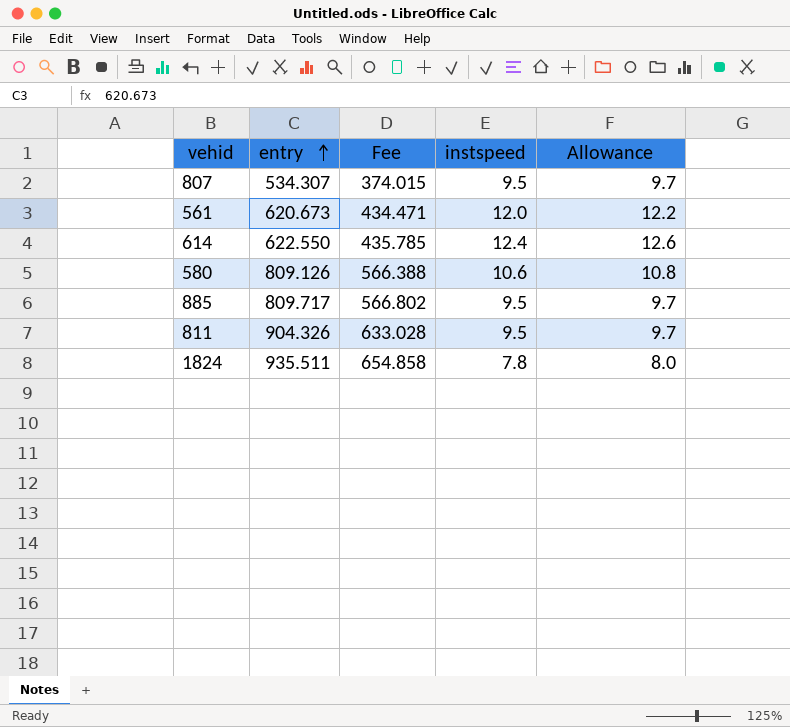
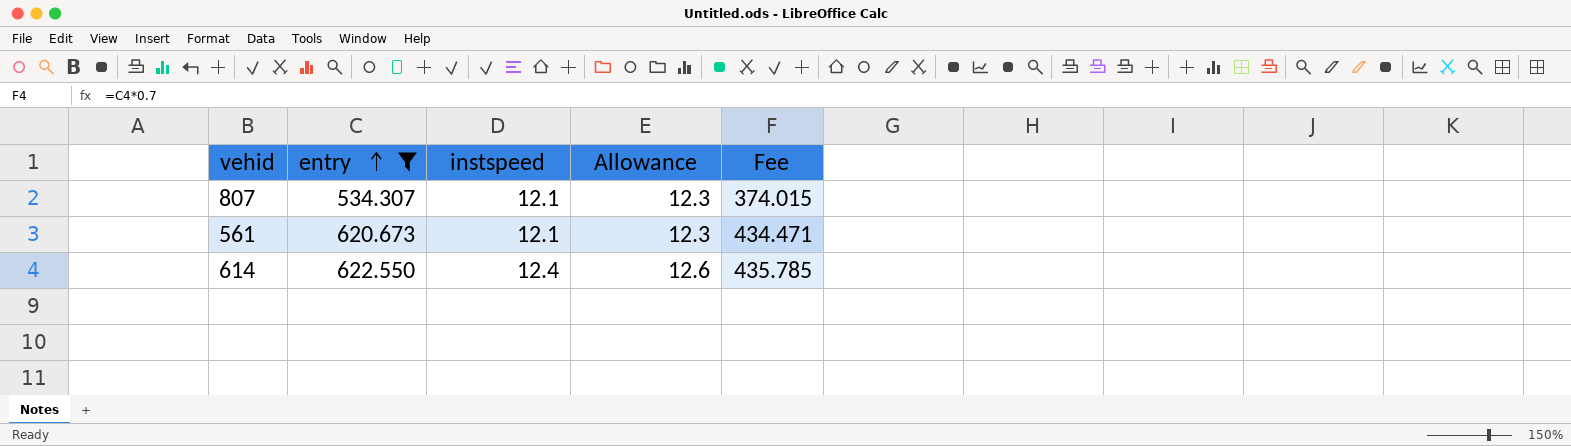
filter: none -> entry <= 622.550
column Fee | position: 3 -> 5
807 | instspeed: 9.5 -> 12.1
807 | Allowance: 9.7 -> 12.3
561 | instspeed: 12.0 -> 12.1
561 | Allowance: 12.2 -> 12.3

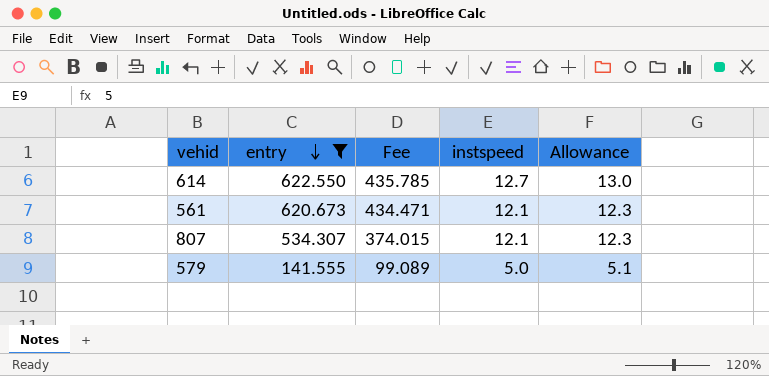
row order: entry ascending -> entry descending
column Fee | position: 5 -> 3
614 | instspeed: 12.4 -> 12.7
614 | Allowance: 12.6 -> 13.0
row 579: none -> 141.555 | 99.089 | 5.0 | 5.1

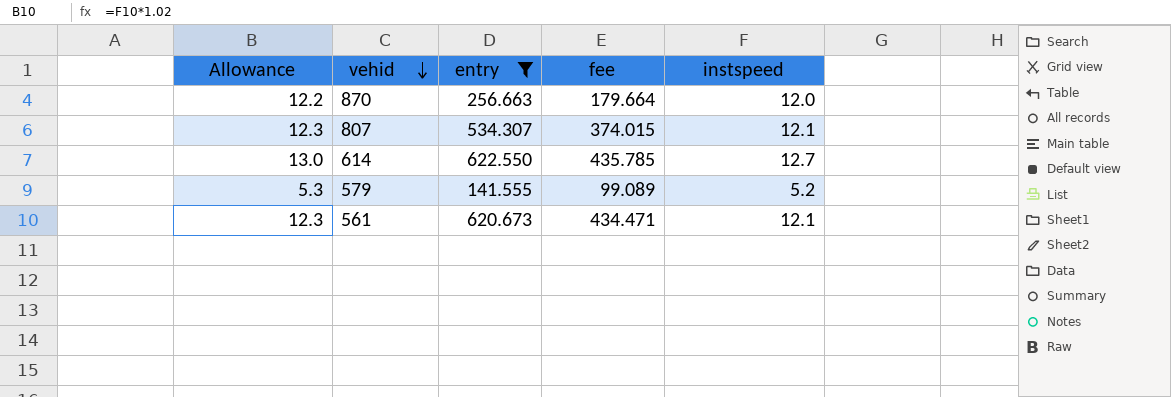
row order: entry descending -> vehid descending
column Allowance | position: 5 -> 1
column name: Fee -> fee
row 870: none -> 12.2 | 256.663 | 179.664 | 12.0
579 | Allowance: 5.1 -> 5.3
579 | instspeed: 5.0 -> 5.2

